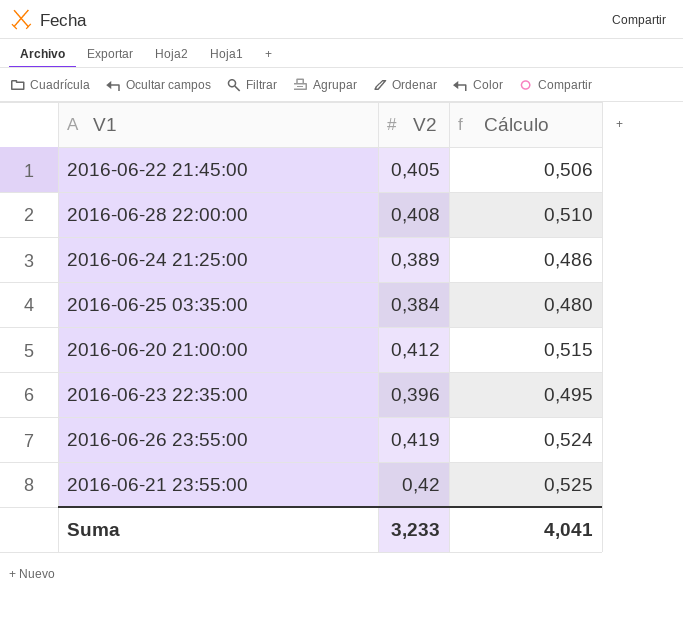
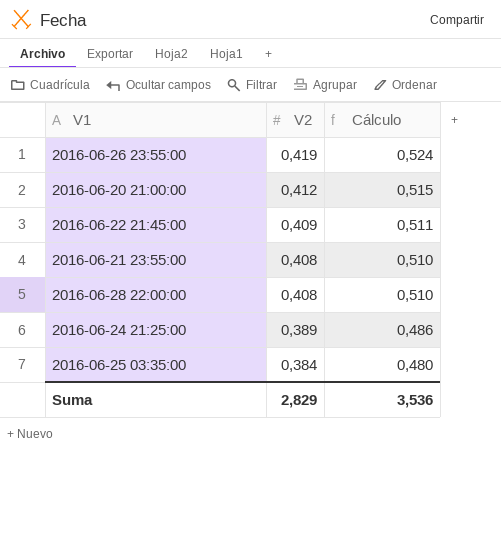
row order: none -> V2 descending
row 2016-06-23 22:35:00: 0,396 | 0,495 -> none
2016-06-22 21:45:00 | V2: 0,405 -> 0,409
2016-06-22 21:45:00 | Cálculo: 0,506 -> 0,511
2016-06-21 23:55:00 | V2: 0,42 -> 0,408
2016-06-21 23:55:00 | Cálculo: 0,525 -> 0,510
Suma | V2: 3,233 -> 2,829
Suma | Cálculo: 4,041 -> 3,536

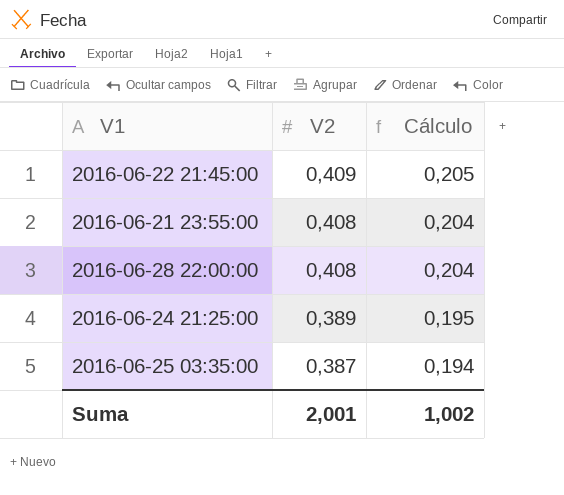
column Cálculo | formula: [V2] * 1,25 -> [V2] * 0,5
row 2016-06-26 23:55:00: 0,419 | 0,524 -> none
row 2016-06-20 21:00:00: 0,412 | 0,515 -> none
2016-06-25 03:35:00 | V2: 0,384 -> 0,387
Suma | V2: 2,829 -> 2,001
Suma | Cálculo: 3,536 -> 1,002

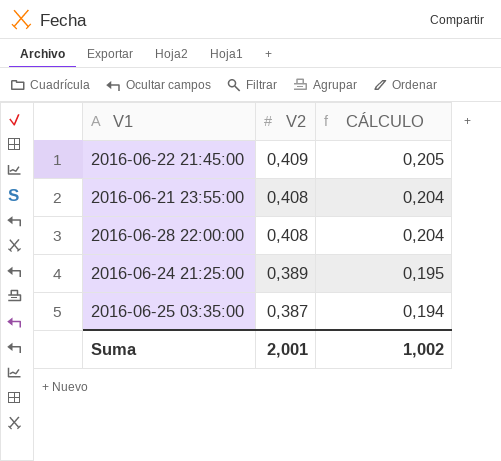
column name: Cálculo -> CÁLCULO

